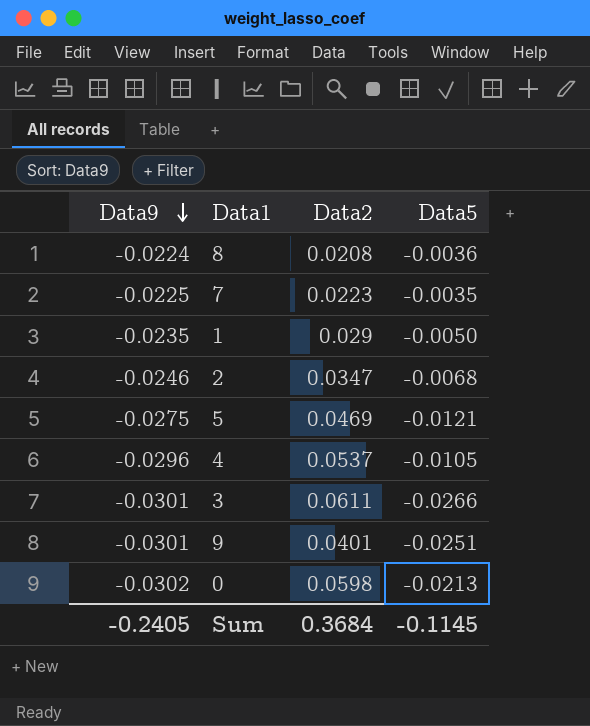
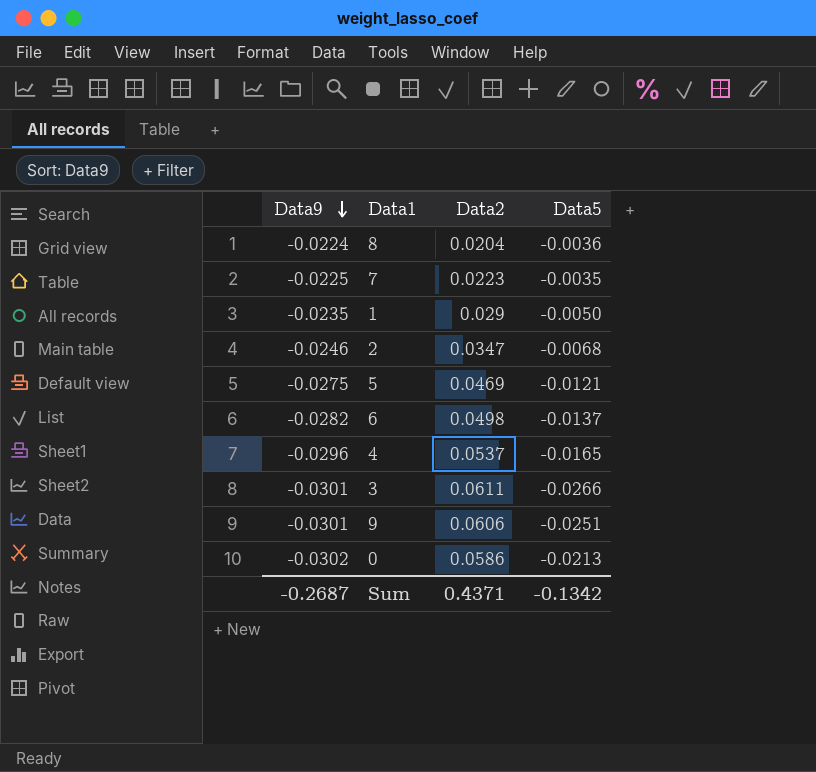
8 | Data2: 0.0208 -> 0.0204
row 6: none -> -0.0282 | 0.0498 | -0.0137
4 | Data5: -0.0105 -> -0.0165
9 | Data2: 0.0401 -> 0.0606
0 | Data2: 0.0598 -> 0.0586
Sum | Data9: -0.2405 -> -0.2687
Sum | Data2: 0.3684 -> 0.4371
Sum | Data5: -0.1145 -> -0.1342

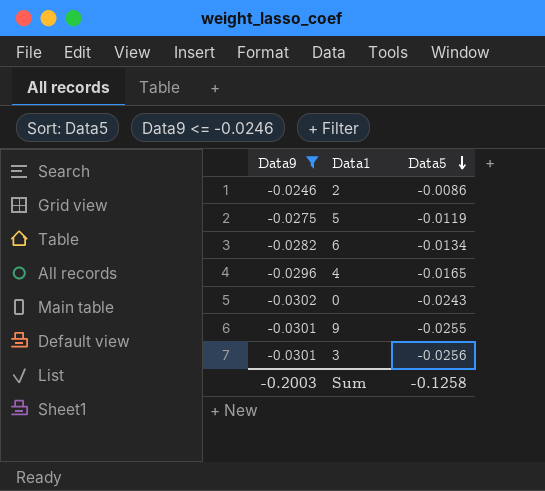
filter: none -> Data9 <= -0.0246
row order: Data9 descending -> Data5 descending
column Data2 | position: 3 -> none
2 | Data5: -0.0068 -> -0.0086
5 | Data5: -0.0121 -> -0.0119
6 | Data5: -0.0137 -> -0.0134
0 | Data5: -0.0213 -> -0.0243
9 | Data5: -0.0251 -> -0.0255
3 | Data5: -0.0266 -> -0.0256
Sum | Data9: -0.2687 -> -0.2003
Sum | Data5: -0.1342 -> -0.1258

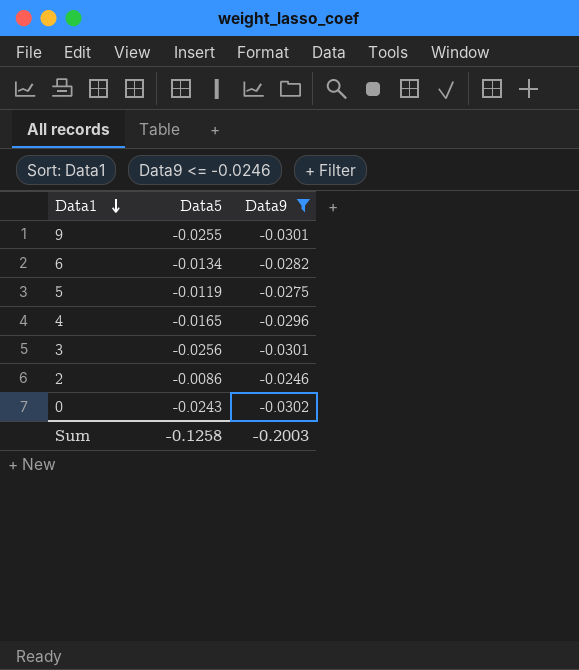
row order: Data5 descending -> Data1 descending
column Data9 | position: 1 -> 3

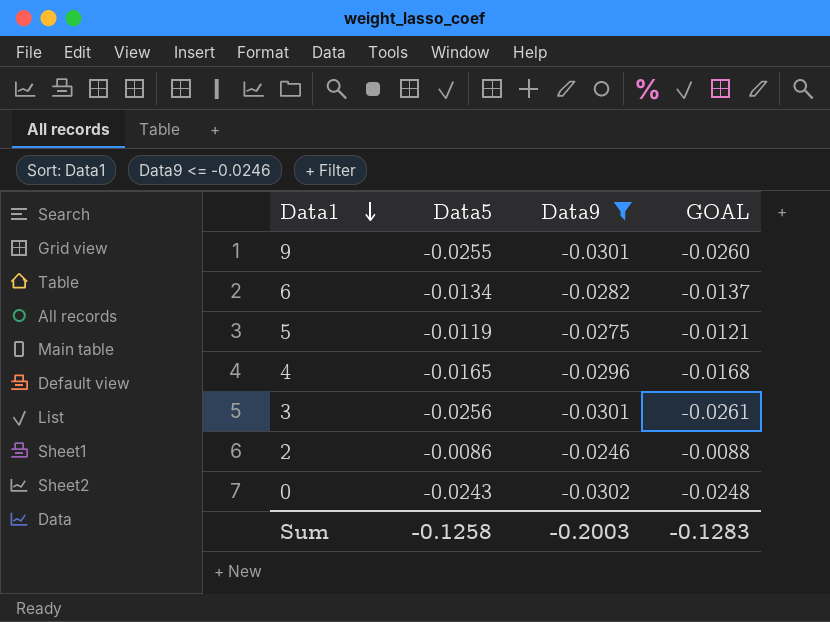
column GOAL | formula: none -> [Data5] * 1.02

